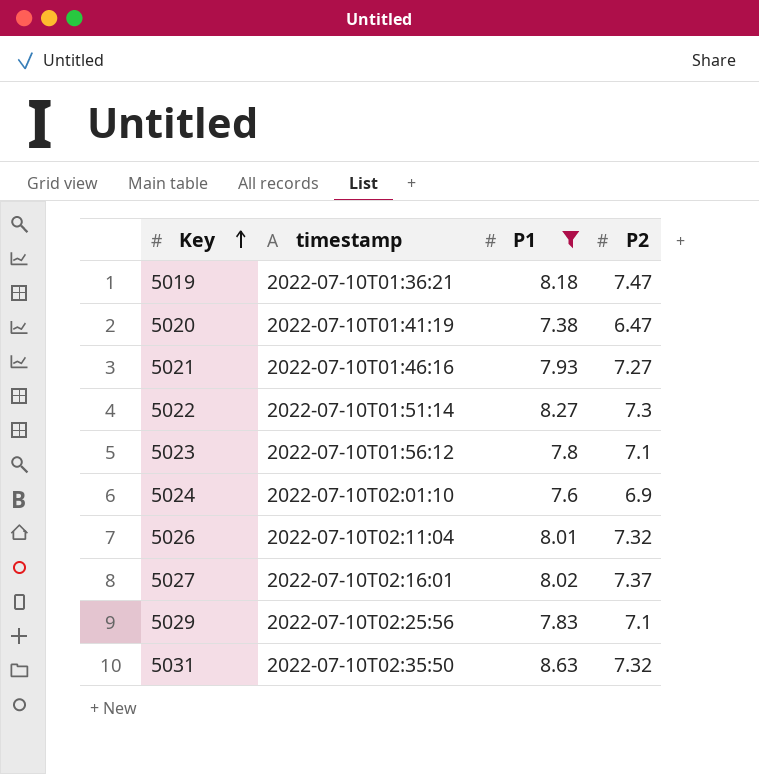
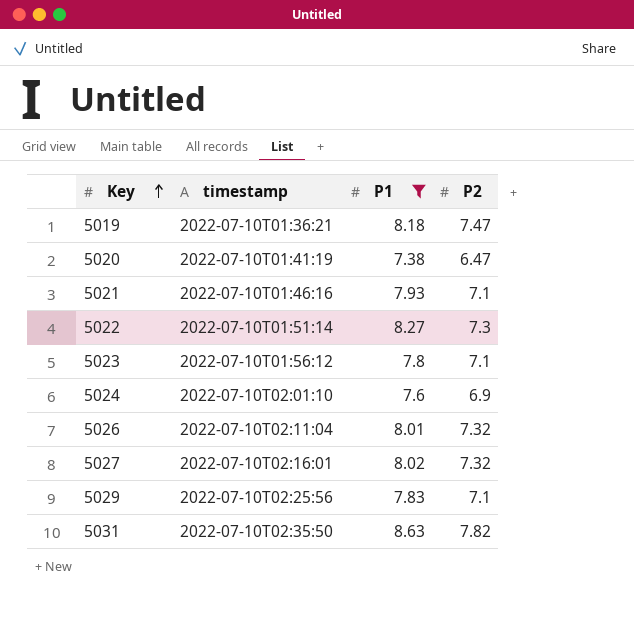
5021 | P2: 7.27 -> 7.1
5027 | P2: 7.37 -> 7.32
5031 | P2: 7.32 -> 7.82

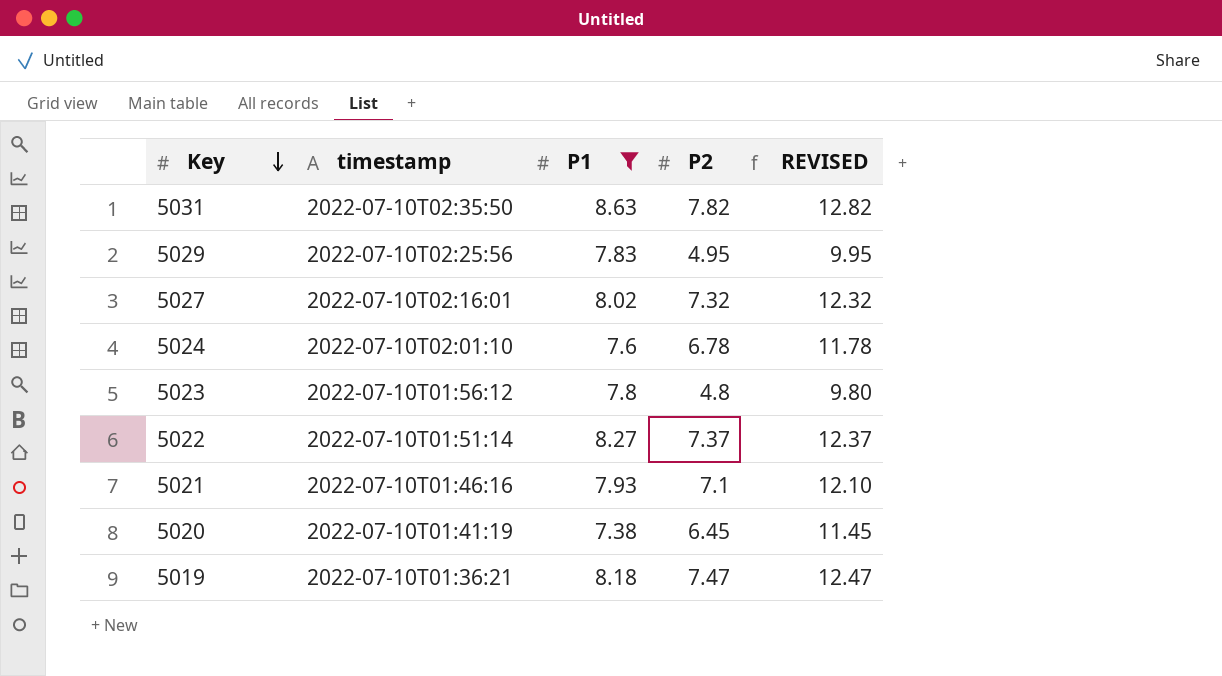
row order: Key ascending -> Key descending
column REVISED | formula: none -> [P2] + 5
row 5026: 2022-07-10T02:11:04 | 8.01 | 7.32 -> none
5029 | P2: 7.1 -> 4.95
5024 | P2: 6.9 -> 6.78
5023 | P2: 7.1 -> 4.8
5022 | P2: 7.3 -> 7.37
5020 | P2: 6.47 -> 6.45

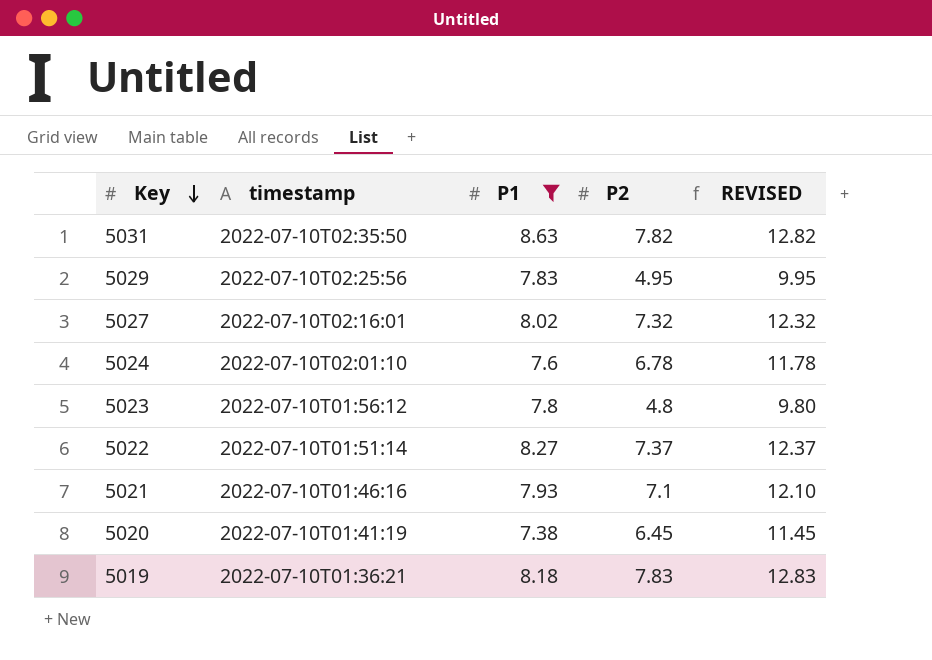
5019 | P2: 7.47 -> 7.83
5019 | REVISED: 12.47 -> 12.83

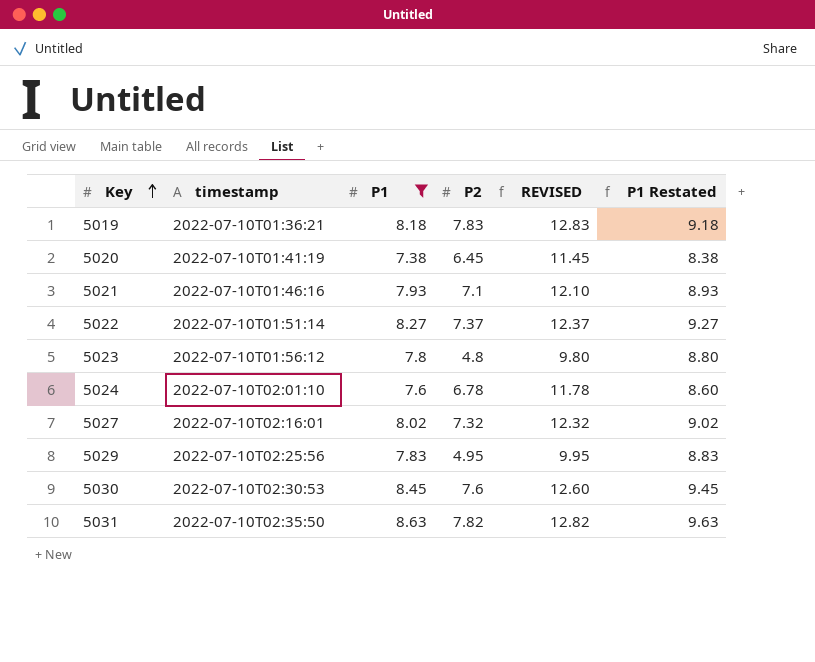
row order: Key descending -> Key ascending
column P1 Restated | formula: none -> [P1] + 1
row 5030: none -> 2022-07-10T02:30:53 | 8.45 | 7.6 | 12.60 | 9.45

